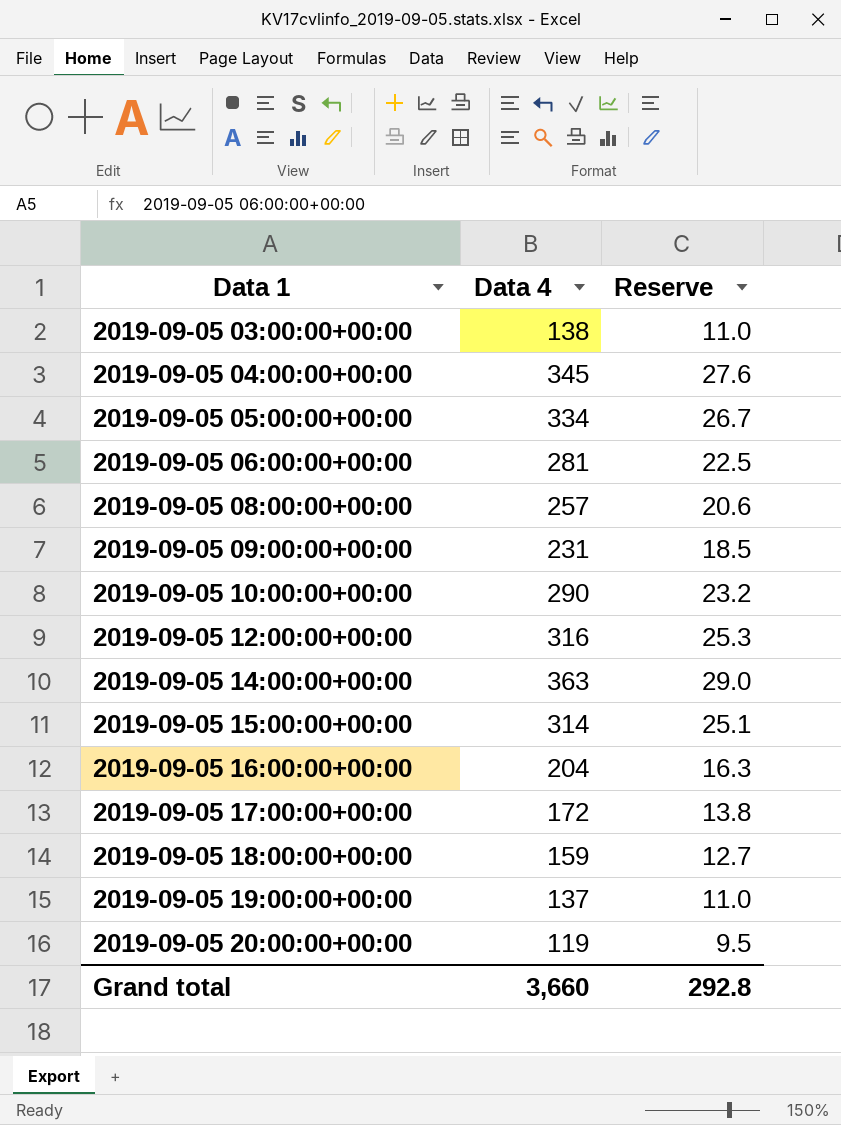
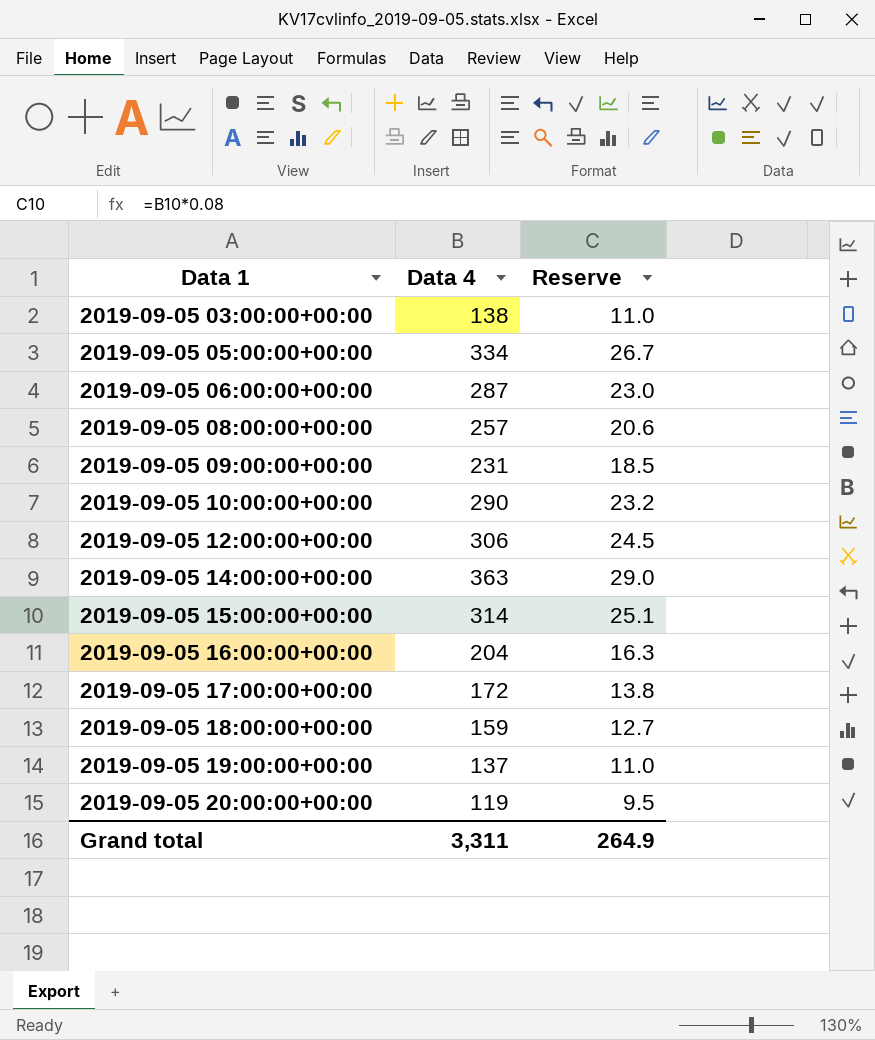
row 2019-09-05 04:00:00+00:00: 345 | 27.6 -> none
2019-09-05 06:00:00+00:00 | Data 4: 281 -> 287
2019-09-05 06:00:00+00:00 | Reserve: 22.5 -> 23.0
2019-09-05 12:00:00+00:00 | Data 4: 316 -> 306
2019-09-05 12:00:00+00:00 | Reserve: 25.3 -> 24.5
Grand total | Data 4: 3,660 -> 3,311
Grand total | Reserve: 292.8 -> 264.9

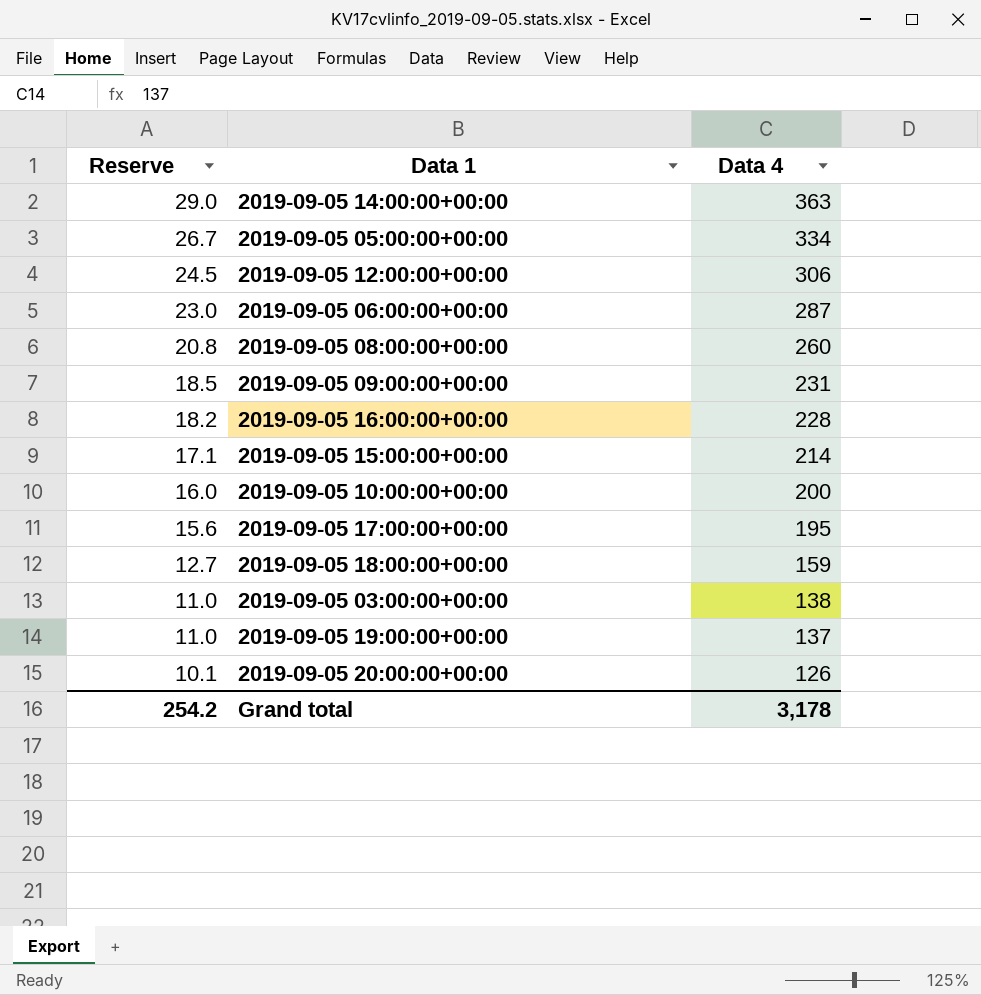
row order: Data 1 ascending -> Reserve descending
column Reserve | position: 3 -> 1
2019-09-05 08:00:00+00:00 | Reserve: 20.6 -> 20.8
2019-09-05 08:00:00+00:00 | Data 4: 257 -> 260
2019-09-05 16:00:00+00:00 | Reserve: 16.3 -> 18.2
2019-09-05 16:00:00+00:00 | Data 4: 204 -> 228
2019-09-05 15:00:00+00:00 | Reserve: 25.1 -> 17.1
2019-09-05 15:00:00+00:00 | Data 4: 314 -> 214
2019-09-05 10:00:00+00:00 | Reserve: 23.2 -> 16.0
2019-09-05 10:00:00+00:00 | Data 4: 290 -> 200
2019-09-05 17:00:00+00:00 | Reserve: 13.8 -> 15.6
2019-09-05 17:00:00+00:00 | Data 4: 172 -> 195
2019-09-05 20:00:00+00:00 | Reserve: 9.5 -> 10.1
2019-09-05 20:00:00+00:00 | Data 4: 119 -> 126
Grand total | Reserve: 264.9 -> 254.2
Grand total | Data 4: 3,311 -> 3,178

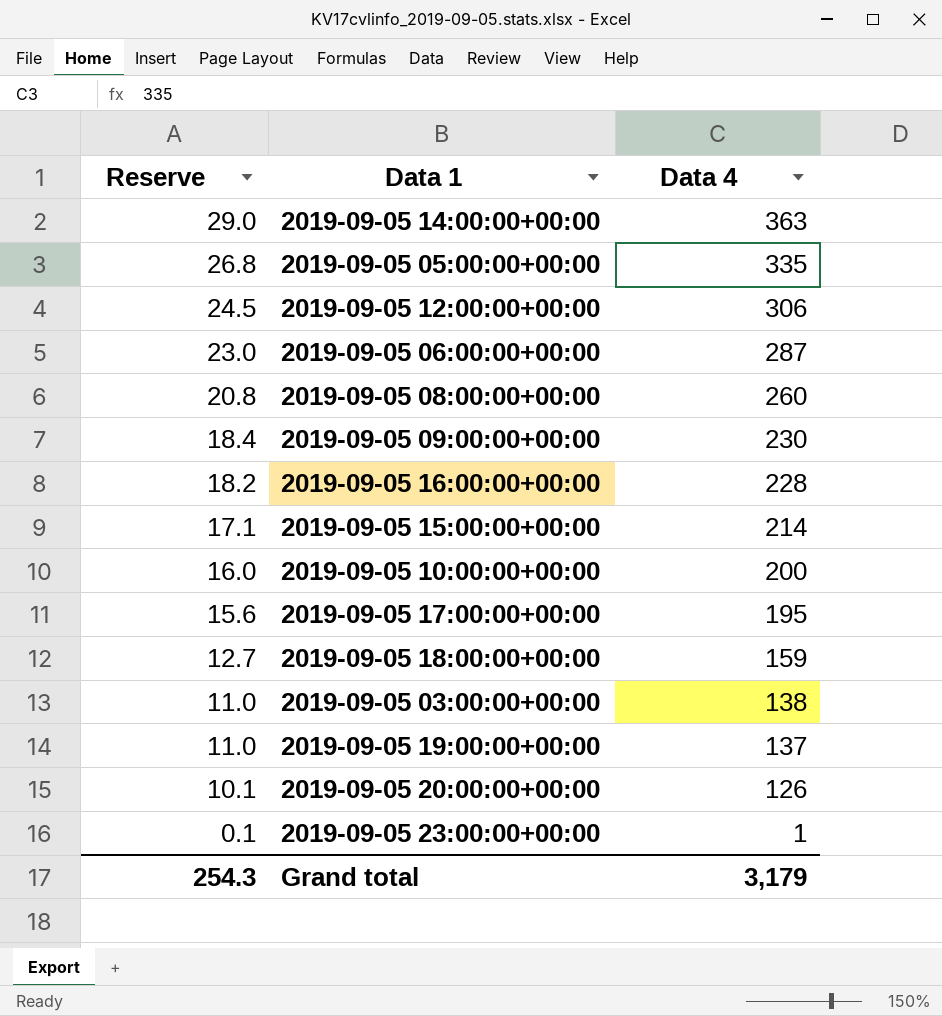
2019-09-05 05:00:00+00:00 | Reserve: 26.7 -> 26.8
2019-09-05 05:00:00+00:00 | Data 4: 334 -> 335
2019-09-05 09:00:00+00:00 | Reserve: 18.5 -> 18.4
2019-09-05 09:00:00+00:00 | Data 4: 231 -> 230
row 2019-09-05 23:00:00+00:00: none -> 0.1 | 1
Grand total | Reserve: 254.2 -> 254.3
Grand total | Data 4: 3,178 -> 3,179

